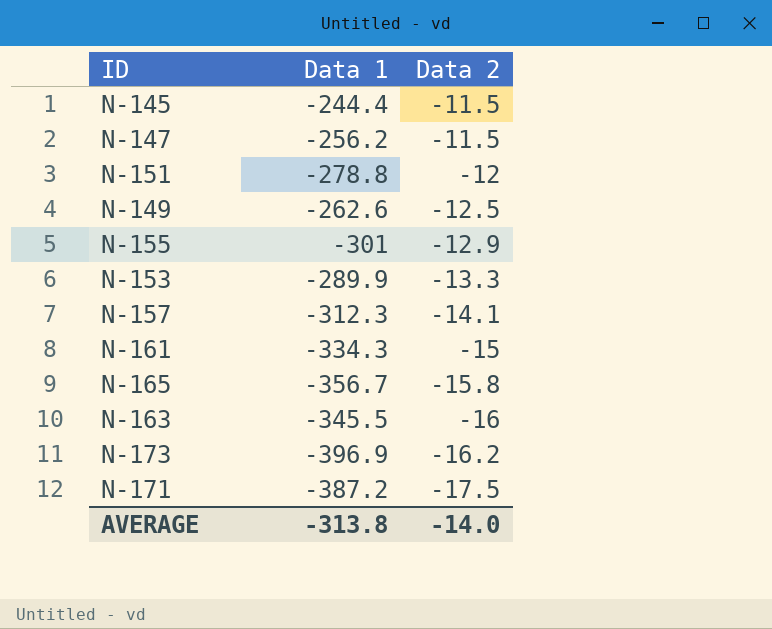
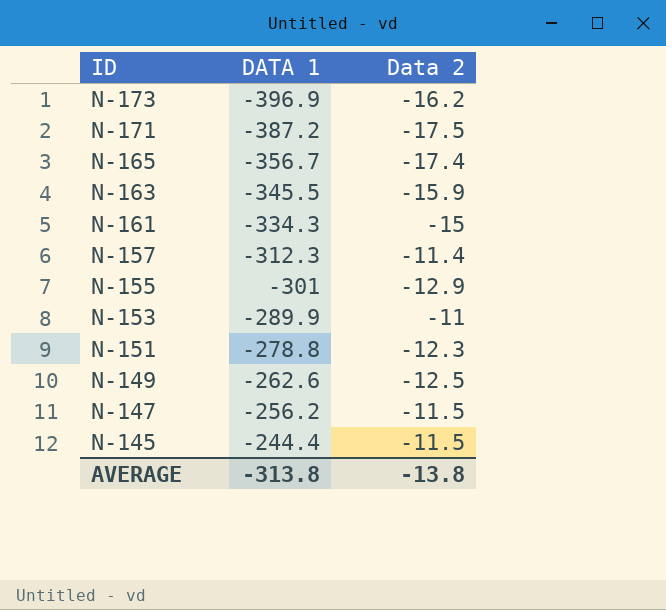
row order: Data 2 descending -> ID descending
column name: Data 1 -> DATA 1
N-165 | Data 2: -15.8 -> -17.4
N-163 | Data 2: -16 -> -15.9
N-157 | Data 2: -14.1 -> -11.4
N-153 | Data 2: -13.3 -> -11
N-151 | Data 2: -12 -> -12.3
AVERAGE | Data 2: -14.0 -> -13.8

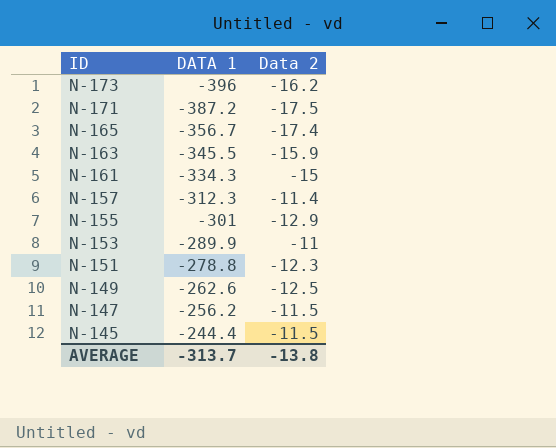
N-173 | DATA 1: -396.9 -> -396
AVERAGE | DATA 1: -313.8 -> -313.7

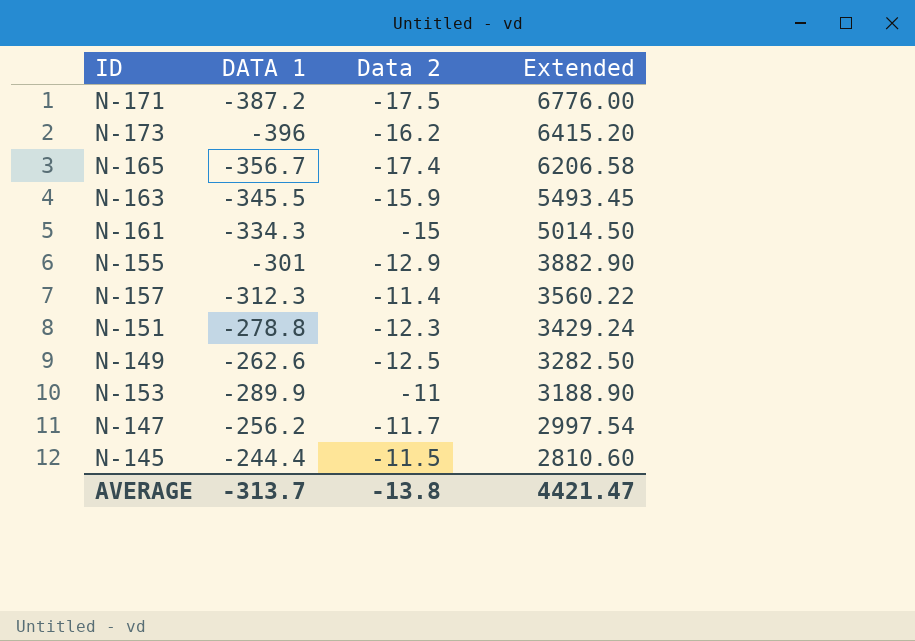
row order: ID descending -> Extended descending
column Extended | formula: none -> [DATA 1] * [Data 2]
N-147 | Data 2: -11.5 -> -11.7

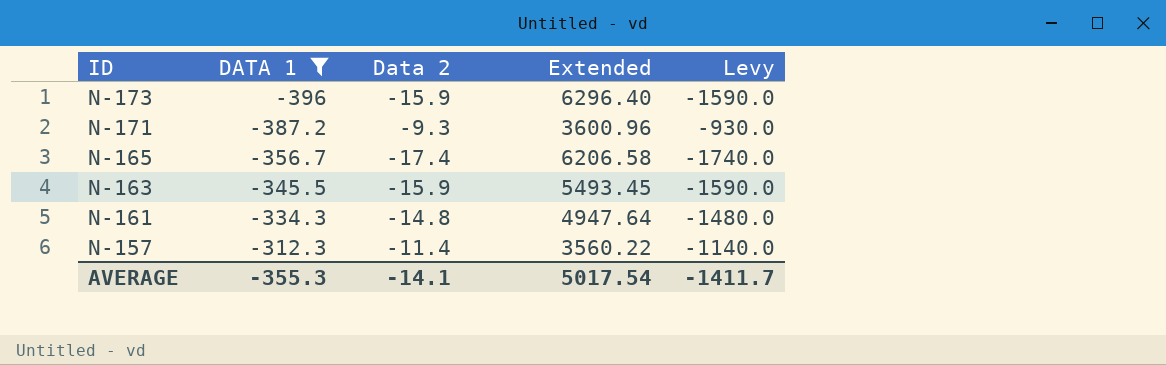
filter: none -> DATA 1 <= -312.3
row order: Extended descending -> ID descending
column Levy | formula: none -> [Data 2] * 100
N-173 | Data 2: -16.2 -> -15.9
N-173 | Extended: 6415.20 -> 6296.40
N-171 | Data 2: -17.5 -> -9.3
N-171 | Extended: 6776.00 -> 3600.96
N-161 | Data 2: -15 -> -14.8
N-161 | Extended: 5014.50 -> 4947.64
AVERAGE | DATA 1: -313.7 -> -355.3
AVERAGE | Data 2: -13.8 -> -14.1
AVERAGE | Extended: 4421.47 -> 5017.54

